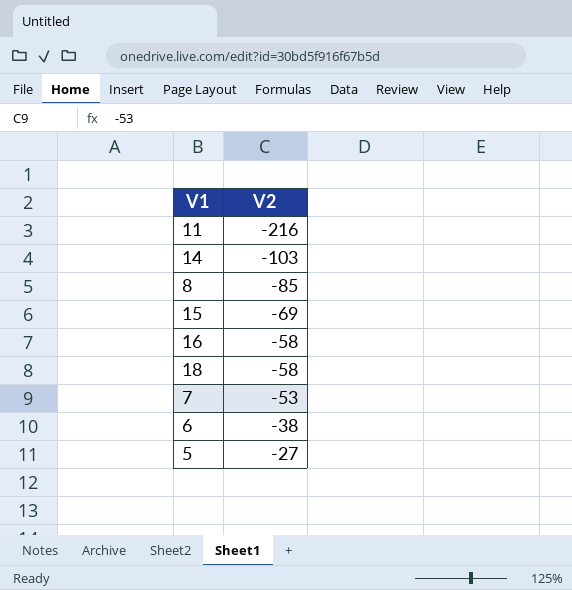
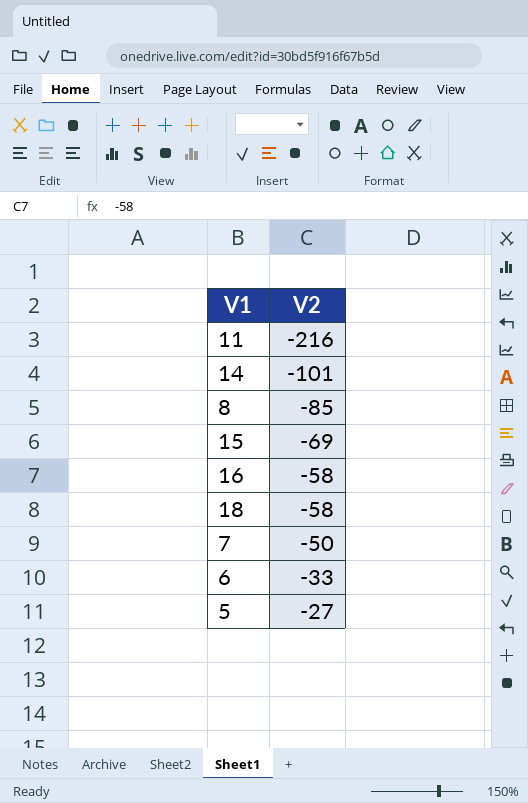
14 | V2: -103 -> -101
7 | V2: -53 -> -50
6 | V2: -38 -> -33

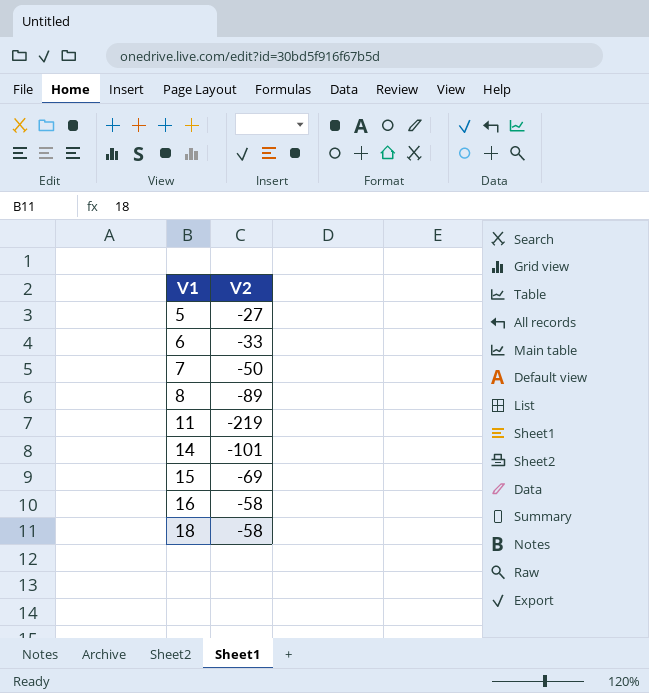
row order: V2 ascending -> V1 ascending
8 | V2: -85 -> -89
11 | V2: -216 -> -219

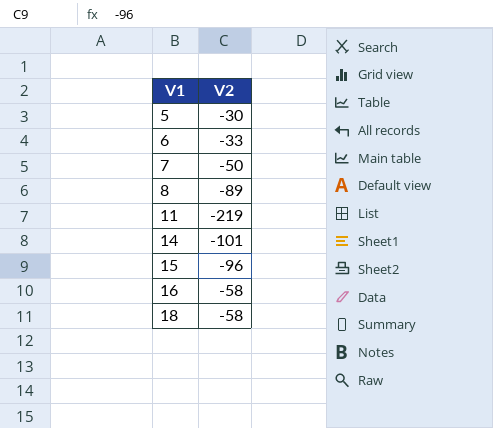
5 | V2: -27 -> -30
15 | V2: -69 -> -96

